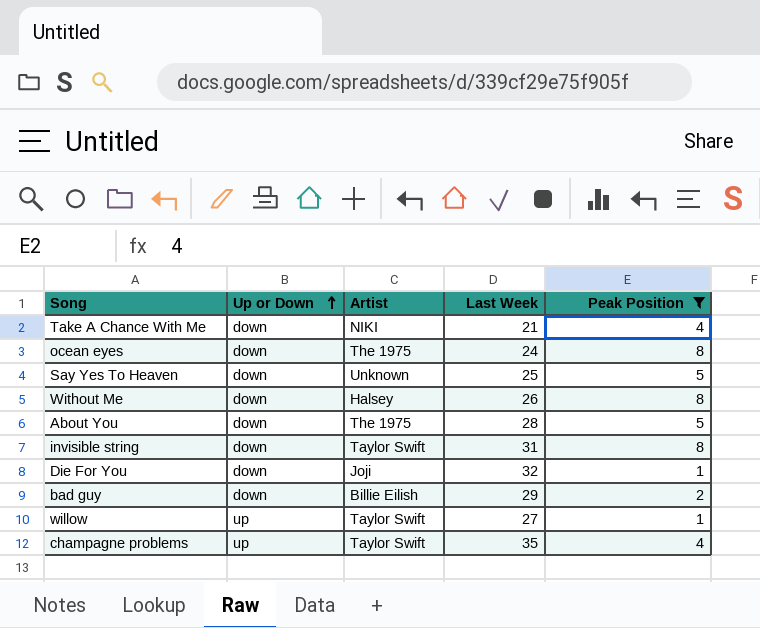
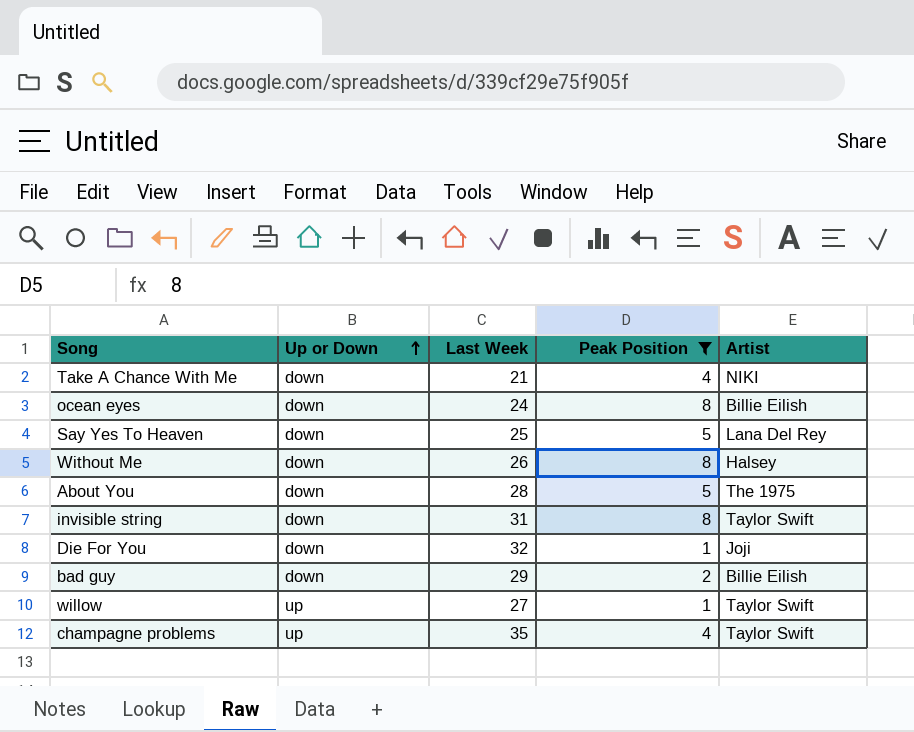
column Artist | position: 3 -> 5
ocean eyes | Artist: The 1975 -> Billie Eilish
Say Yes To Heaven | Artist: Unknown -> Lana Del Rey

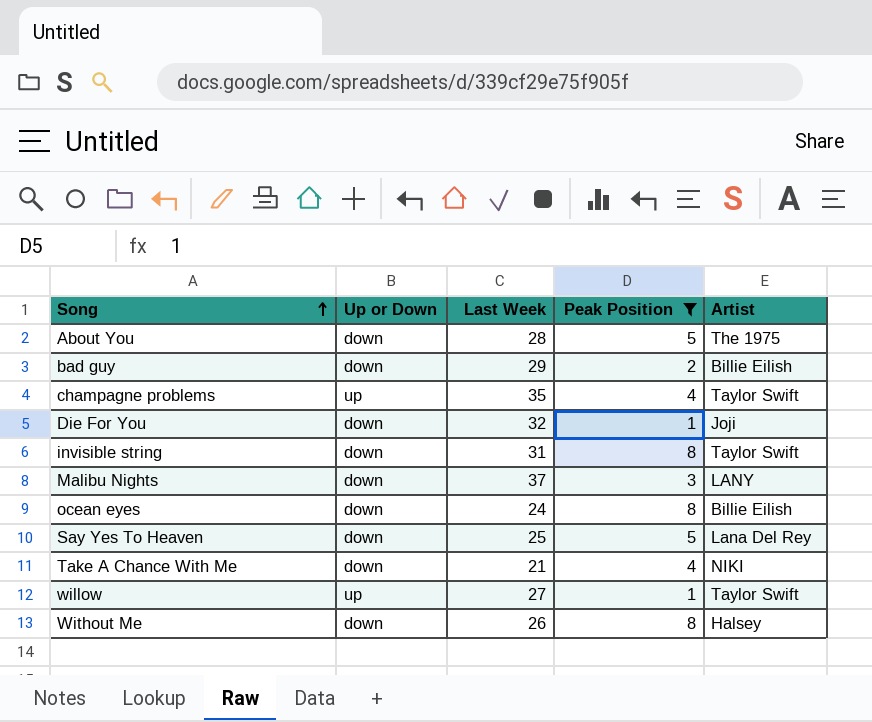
row order: Up or Down ascending -> Song ascending
row Malibu Nights: none -> down | 37 | 3 | LANY

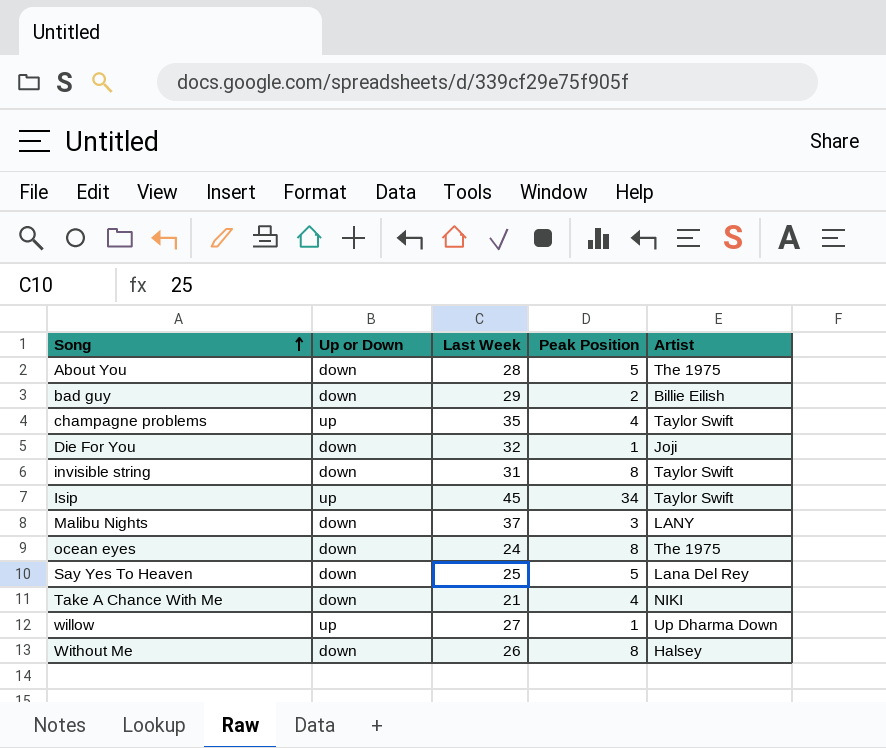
filter: Peak Position != 34 -> none
ocean eyes | Artist: Billie Eilish -> The 1975
willow | Artist: Taylor Swift -> Up Dharma Down

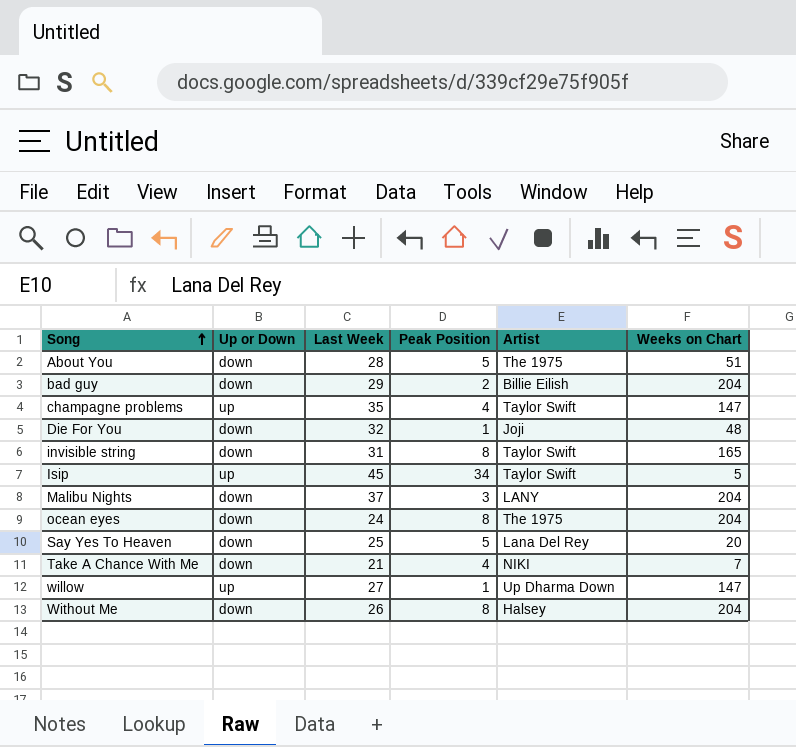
column Weeks on Chart | position: none -> 6

